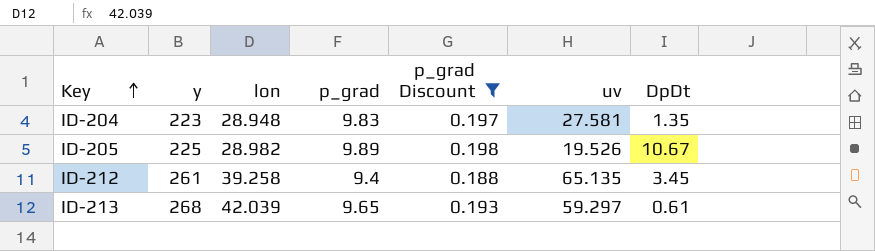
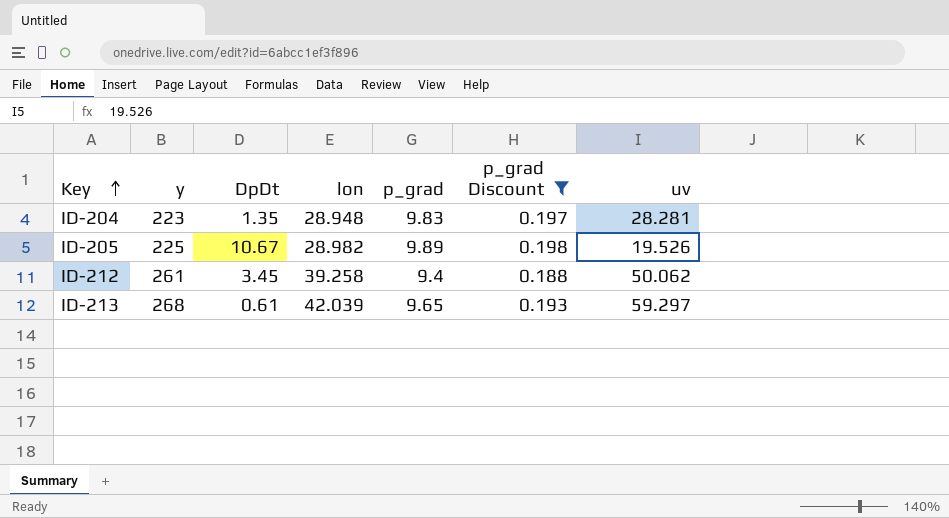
column DpDt | position: 7 -> 3
ID-204 | uv: 27.581 -> 28.281
ID-212 | uv: 65.135 -> 50.062

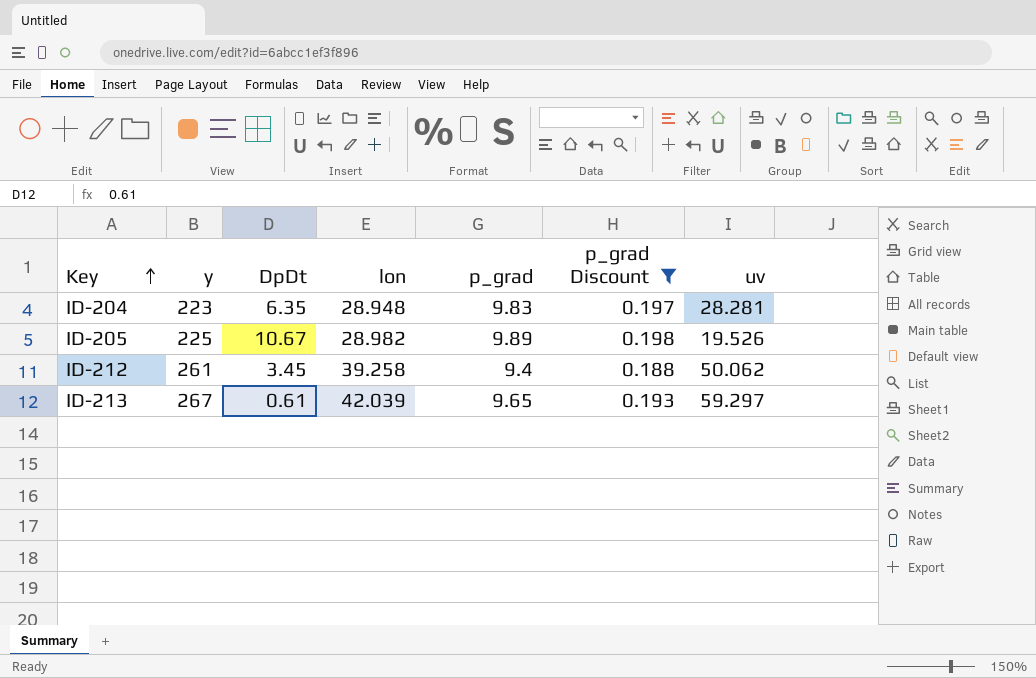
ID-204 | DpDt: 1.35 -> 6.35
ID-213 | y: 268 -> 267

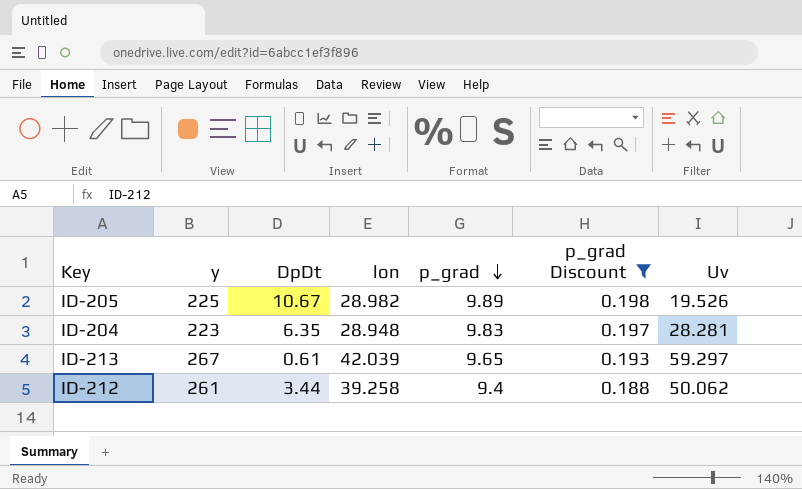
row order: Key ascending -> p_grad descending
column name: uv -> Uv
ID-212 | DpDt: 3.45 -> 3.44

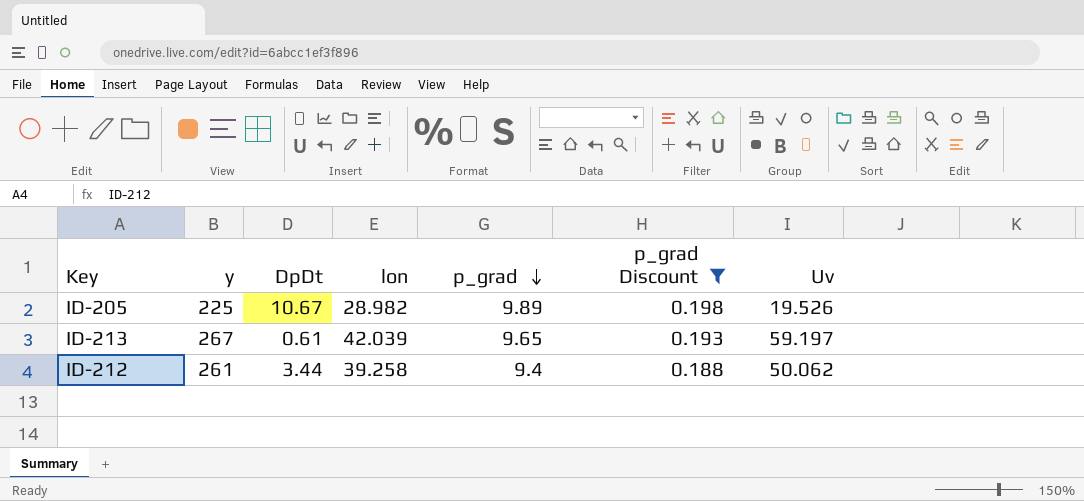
row ID-204: 223 | 6.35 | 28.948 | 9.83 | 0.197 | 28.281 -> none
ID-213 | Uv: 59.297 -> 59.197

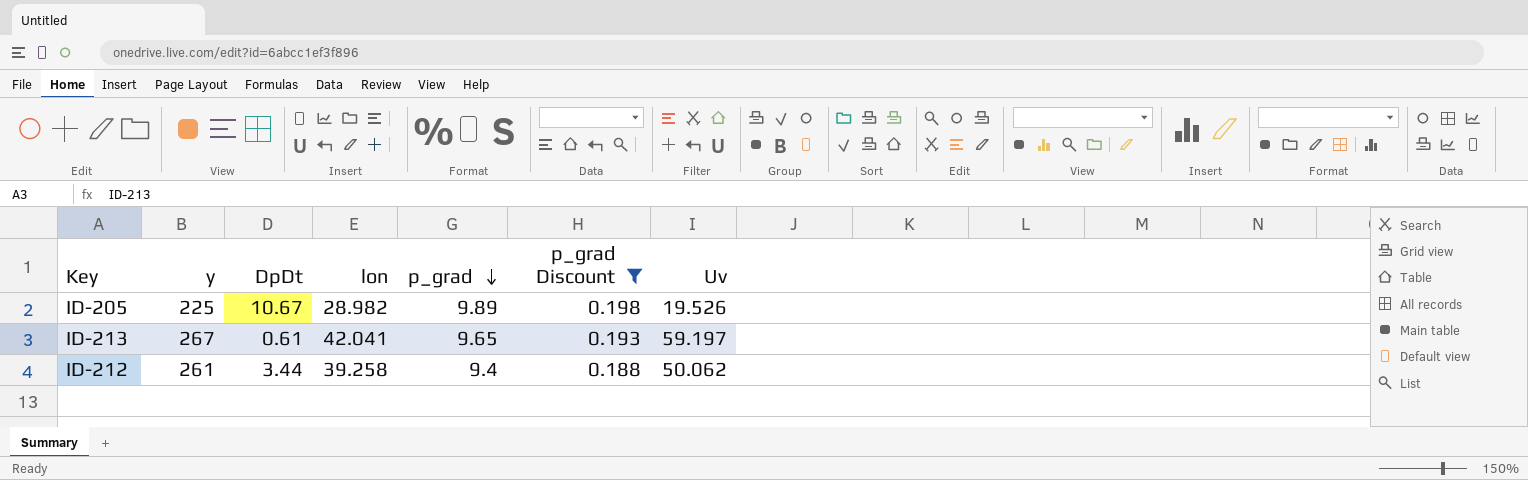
ID-213 | lon: 42.039 -> 42.041

